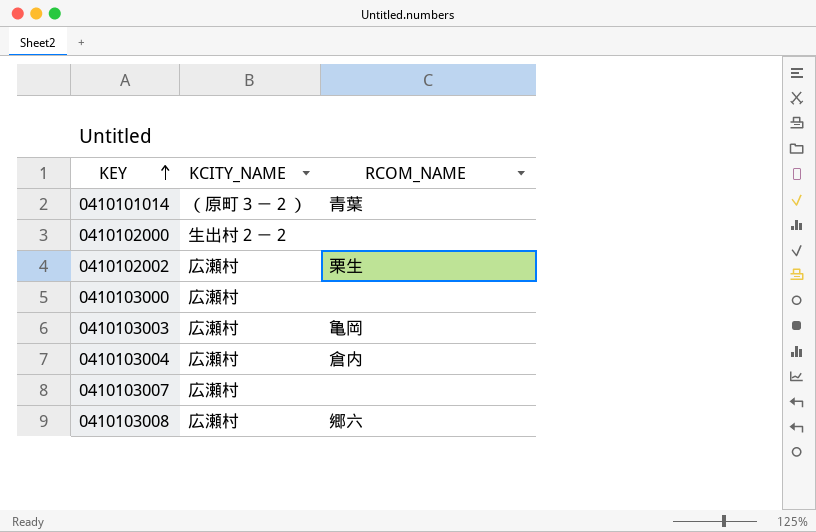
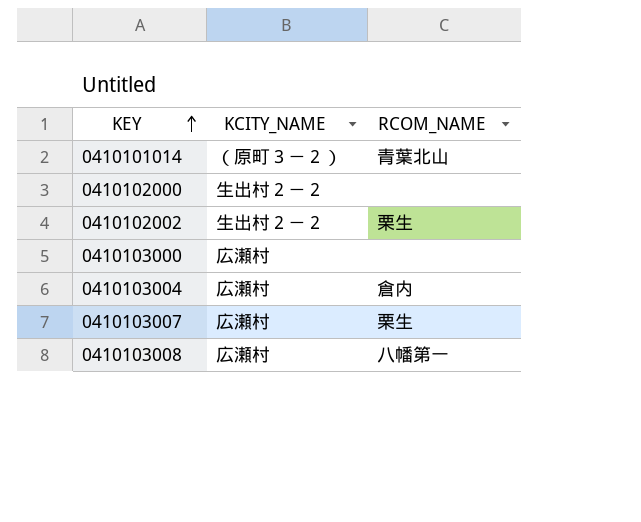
row 0410103003: 広瀬村 | 亀岡 -> none
0410101014 | RCOM_NAME: 青葉 -> 青葉北山
0410102002 | KCITY_NAME: 広瀬村 -> 生出村２－２
0410103007 | RCOM_NAME: none -> 栗生
0410103008 | RCOM_NAME: 郷六 -> 八幡第一

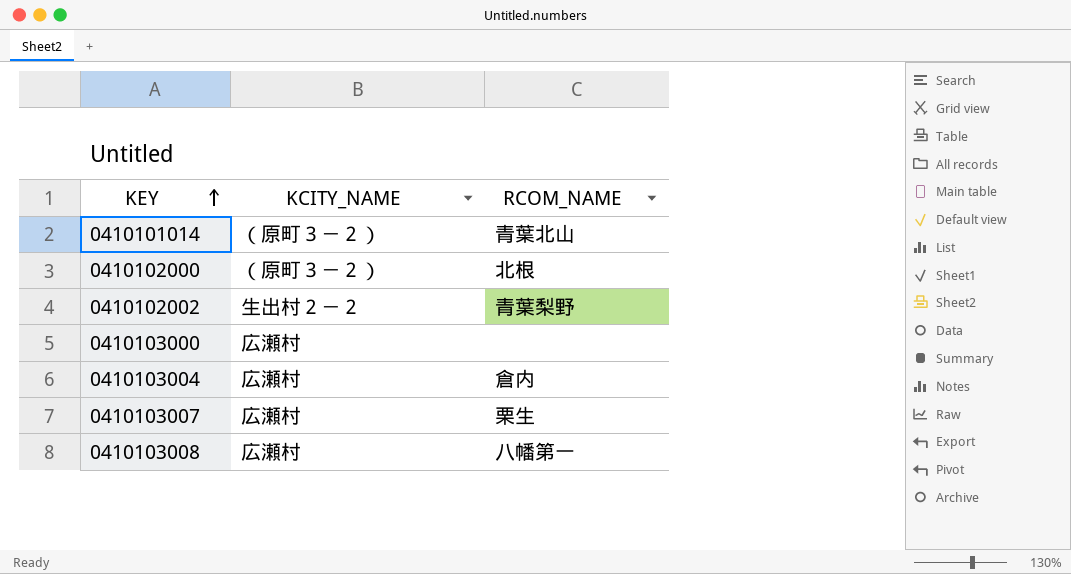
0410102000 | KCITY_NAME: 生出村２－２ -> （原町３－２）
0410102000 | RCOM_NAME: none -> 北根
0410102002 | RCOM_NAME: 栗生 -> 青葉梨野

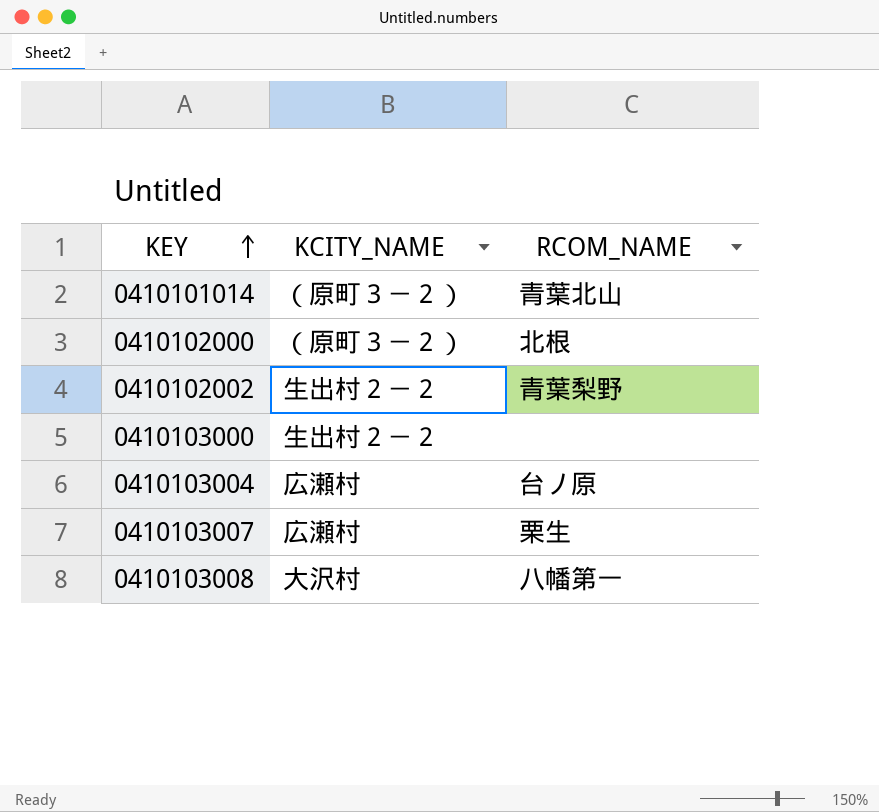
0410103000 | KCITY_NAME: 広瀬村 -> 生出村２－２
0410103004 | RCOM_NAME: 倉内 -> 台ノ原
0410103008 | KCITY_NAME: 広瀬村 -> 大沢村

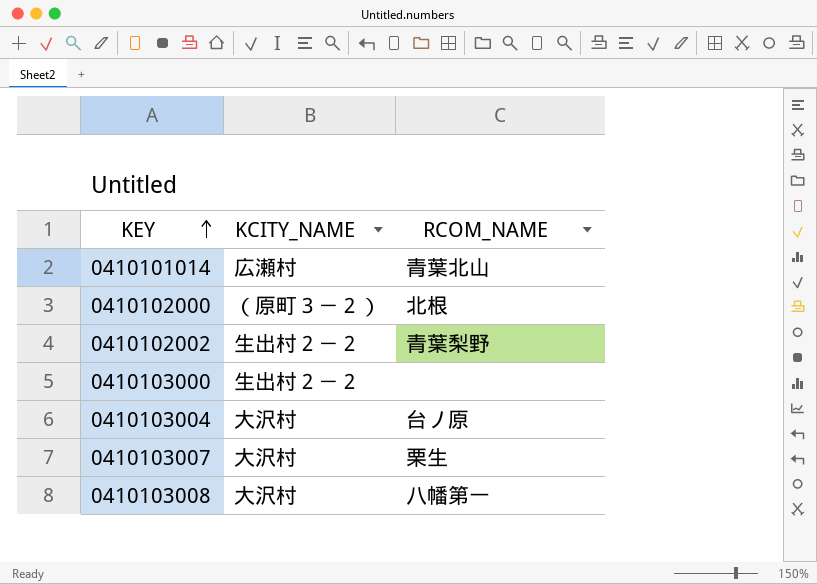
0410101014 | KCITY_NAME: （原町３－２） -> 広瀬村
0410103004 | KCITY_NAME: 広瀬村 -> 大沢村
0410103007 | KCITY_NAME: 広瀬村 -> 大沢村

